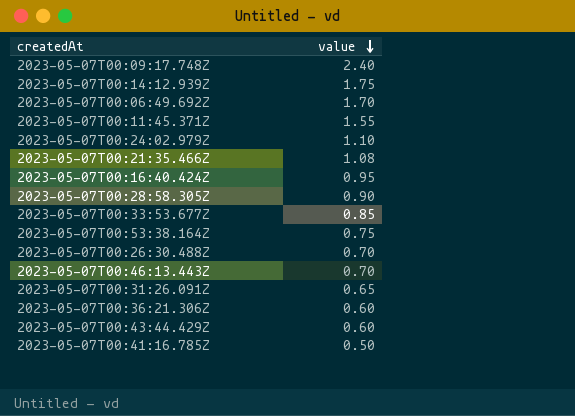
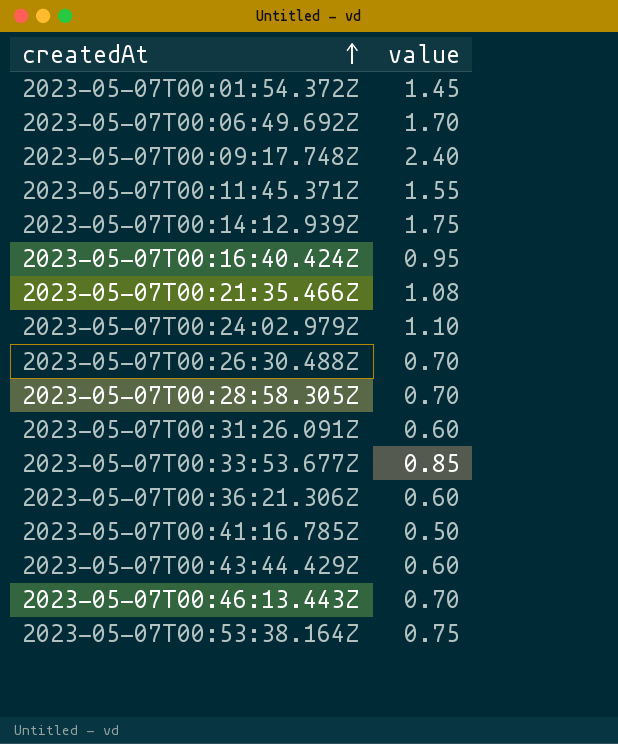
row order: value descending -> createdAt ascending
row 2023-05-07T00:01:54.372Z: none -> 1.45
2023-05-07T00:28:58.305Z | value: 0.90 -> 0.70
2023-05-07T00:31:26.091Z | value: 0.65 -> 0.60

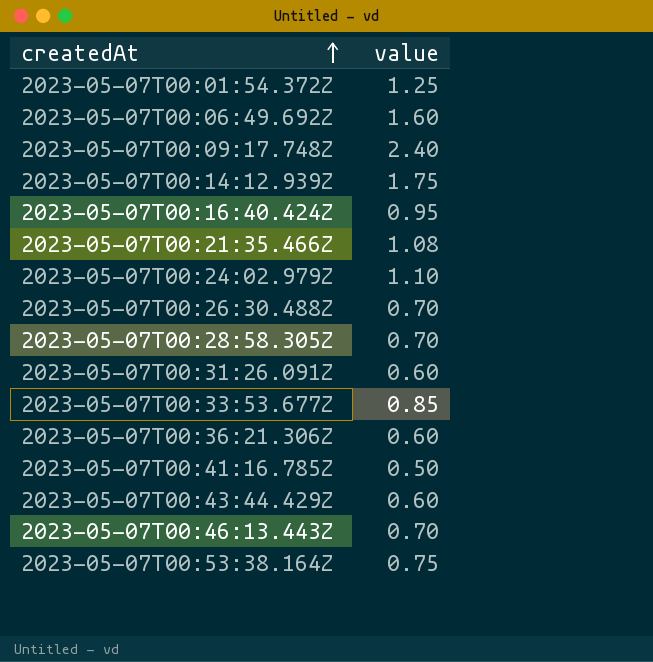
row 2023-05-07T00:11:45.371Z: 1.55 -> none
2023-05-07T00:01:54.372Z | value: 1.45 -> 1.25
2023-05-07T00:06:49.692Z | value: 1.70 -> 1.60

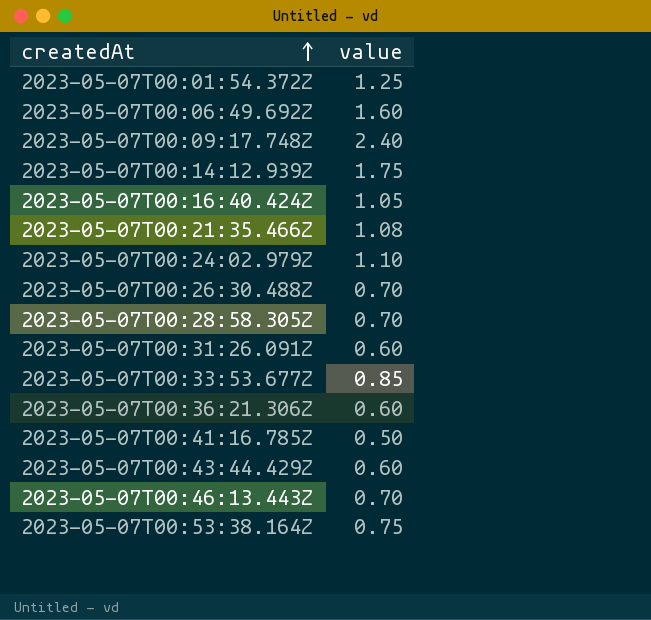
2023-05-07T00:16:40.424Z | value: 0.95 -> 1.05

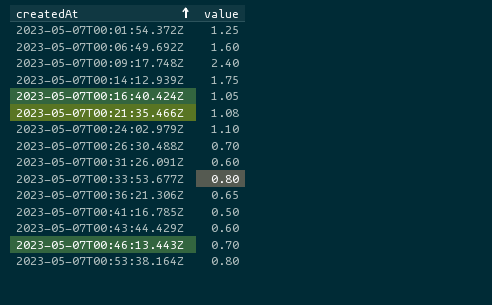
row 2023-05-07T00:28:58.305Z: 0.70 -> none
2023-05-07T00:33:53.677Z | value: 0.85 -> 0.80
2023-05-07T00:36:21.306Z | value: 0.60 -> 0.65
2023-05-07T00:53:38.164Z | value: 0.75 -> 0.80

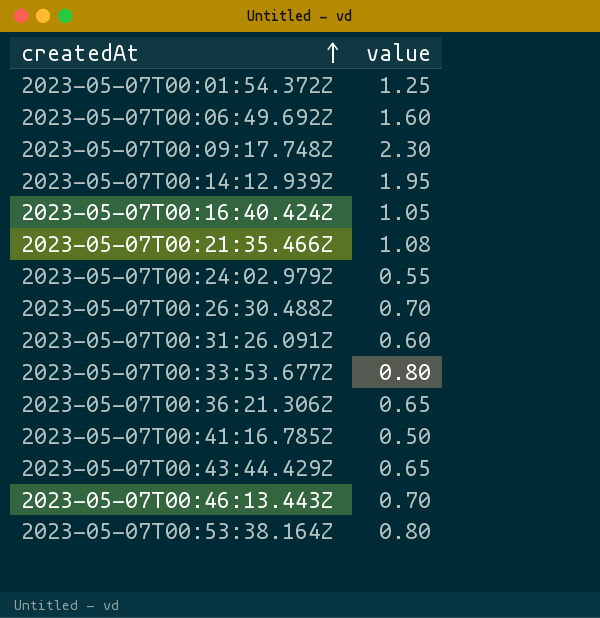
2023-05-07T00:09:17.748Z | value: 2.40 -> 2.30
2023-05-07T00:14:12.939Z | value: 1.75 -> 1.95
2023-05-07T00:24:02.979Z | value: 1.10 -> 0.55
2023-05-07T00:43:44.429Z | value: 0.60 -> 0.65

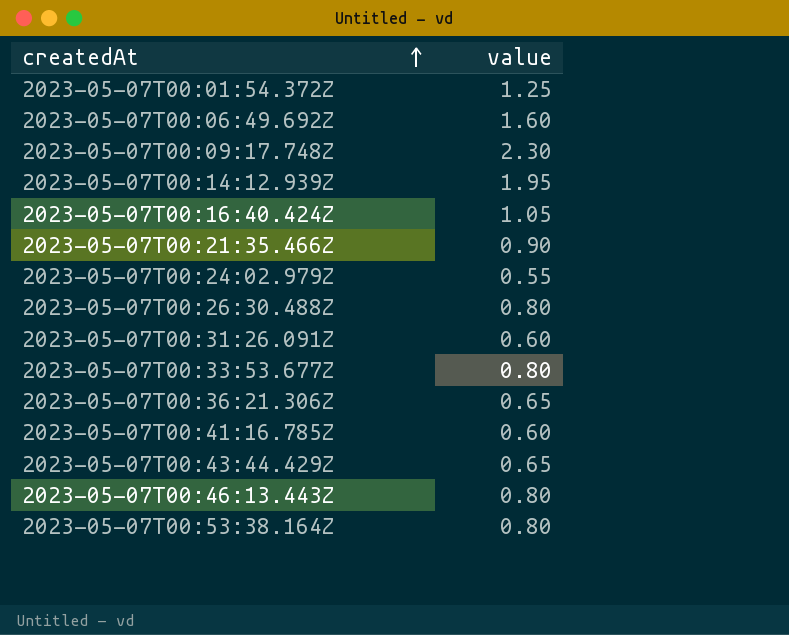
2023-05-07T00:21:35.466Z | value: 1.08 -> 0.90
2023-05-07T00:26:30.488Z | value: 0.70 -> 0.80
2023-05-07T00:41:16.785Z | value: 0.50 -> 0.60
2023-05-07T00:46:13.443Z | value: 0.70 -> 0.80

